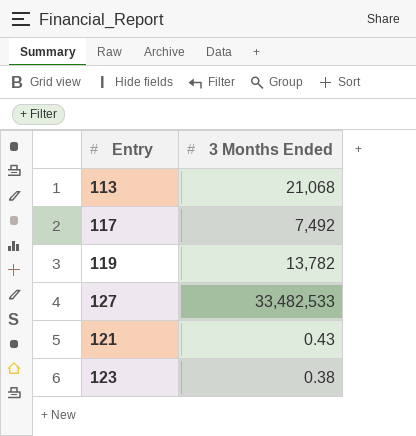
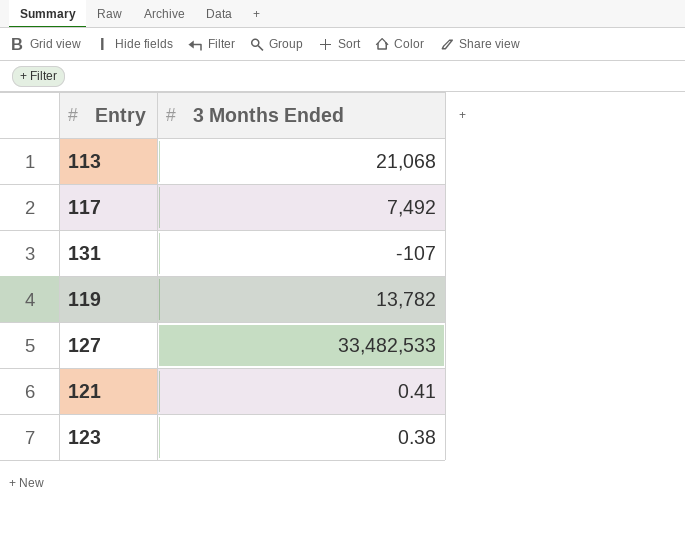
row 131: none -> -107
121 | 3 Months Ended: 0.43 -> 0.41

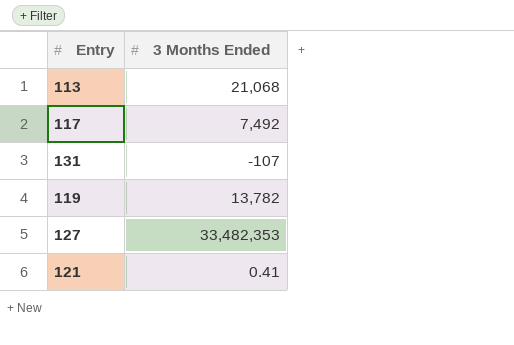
row 123: 0.38 -> none
127 | 3 Months Ended: 33,482,533 -> 33,482,353

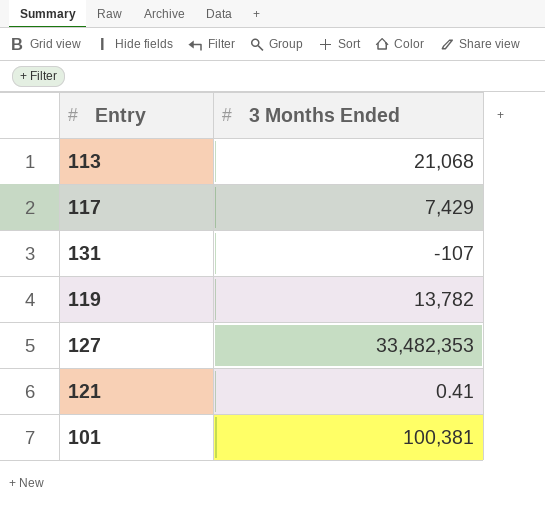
117 | 3 Months Ended: 7,492 -> 7,429
row 101: none -> 100,381

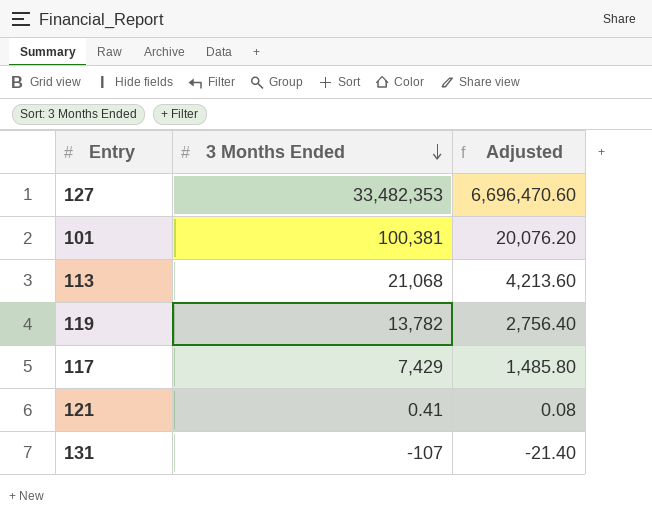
row order: none -> 3 Months Ended descending
column Adjusted | formula: none -> [3 Months Ended] * 0.2

